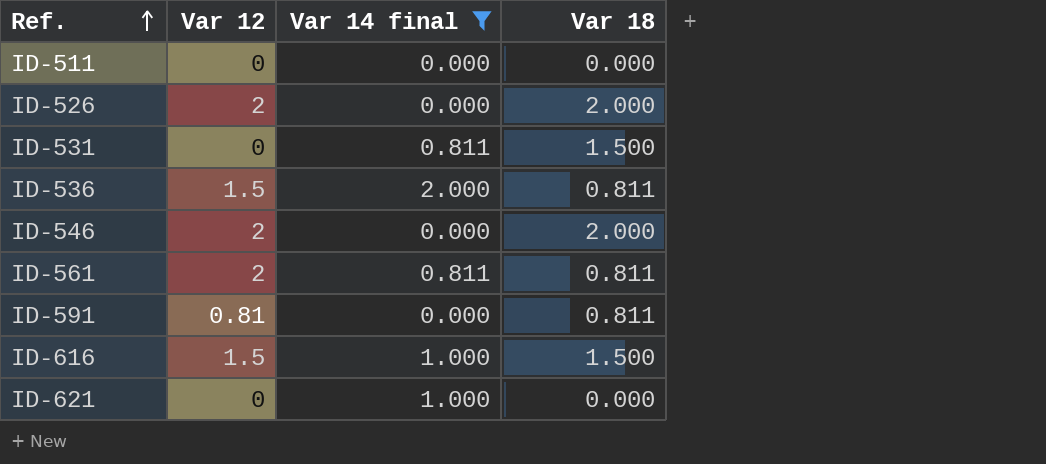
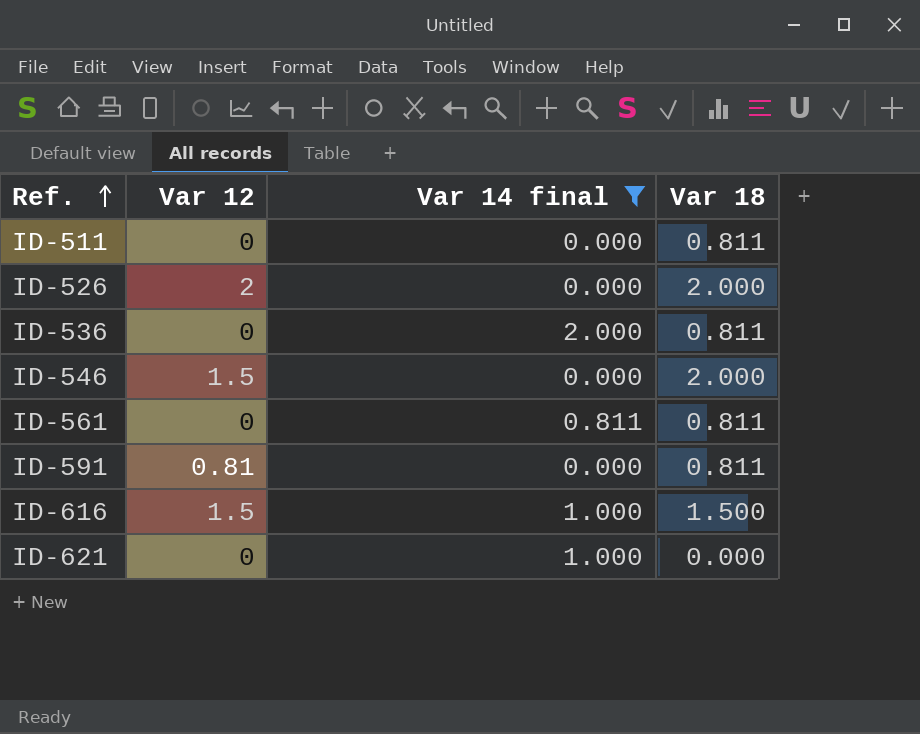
row ID-531: 0 | 0.811 | 1.500 -> none
ID-511 | Var 18: 0.000 -> 0.811
ID-536 | Var 12: 1.5 -> 0
ID-546 | Var 12: 2 -> 1.5
ID-561 | Var 12: 2 -> 0

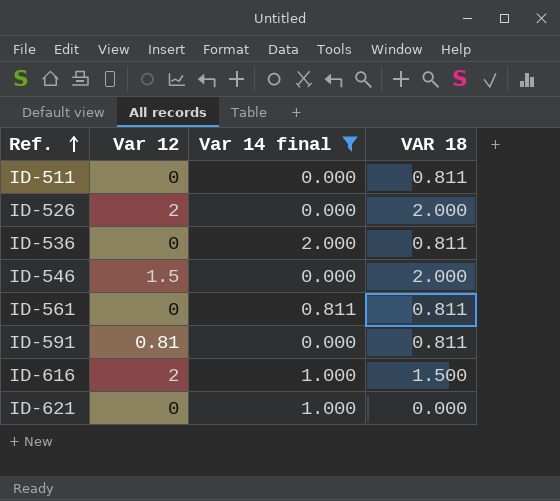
column name: Var 18 -> VAR 18
ID-616 | Var 12: 1.5 -> 2

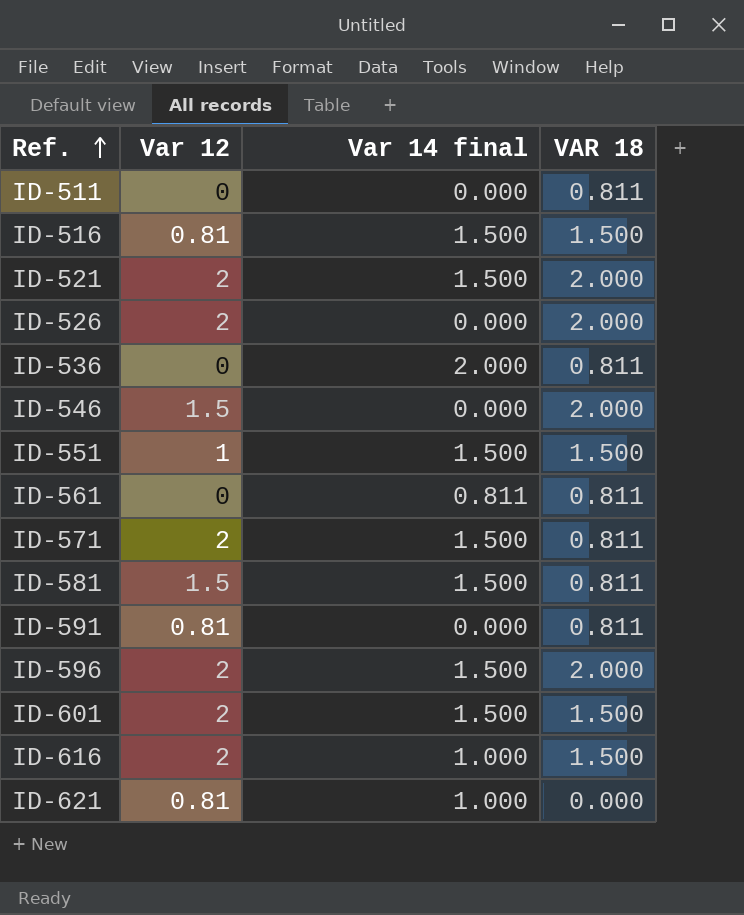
filter: Var 14 final != 1.500 -> none
ID-621 | Var 12: 0 -> 0.81

